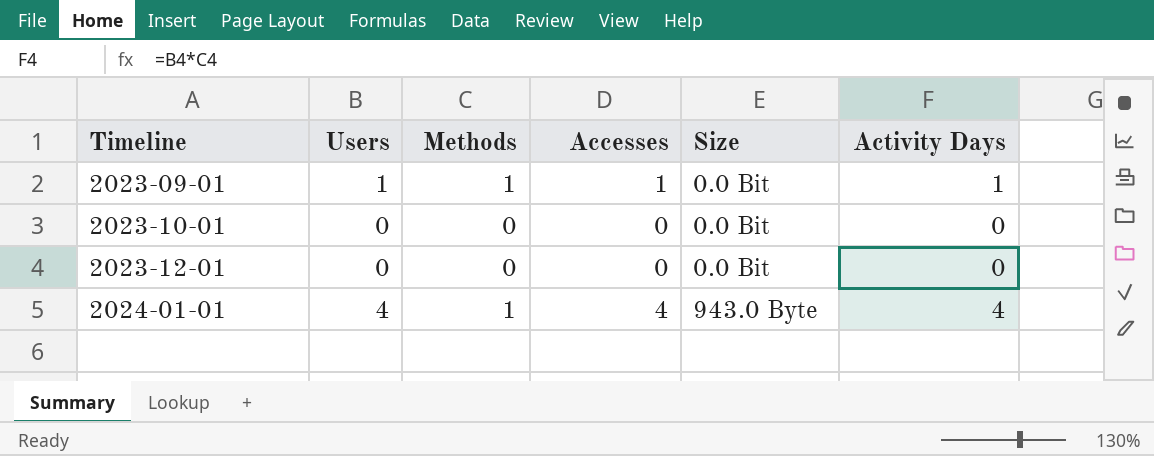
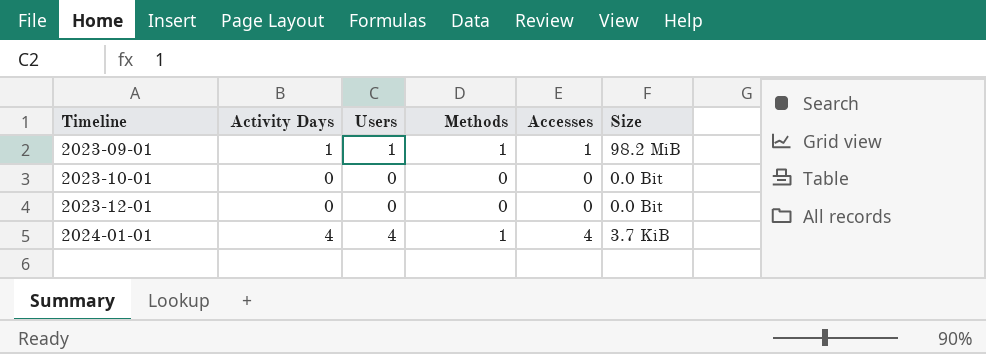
column Activity Days | position: 6 -> 2
2023-09-01 | Size: 0.0 Bit -> 98.2 MiB
2024-01-01 | Size: 943.0 Byte -> 3.7 KiB

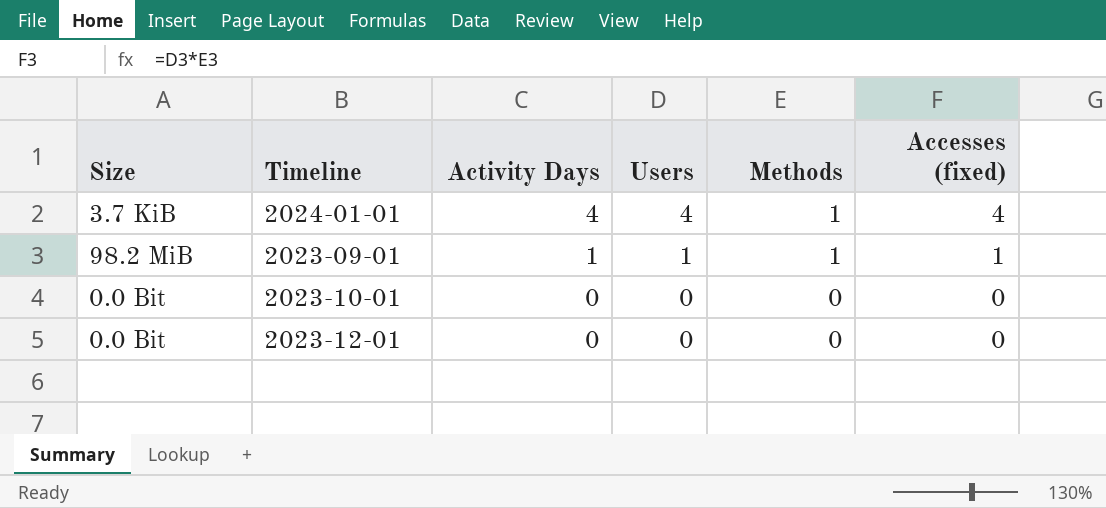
row order: Timeline ascending -> Activity Days descending
column Size | position: 6 -> 1
column name: Accesses -> Accesses (fixed)

